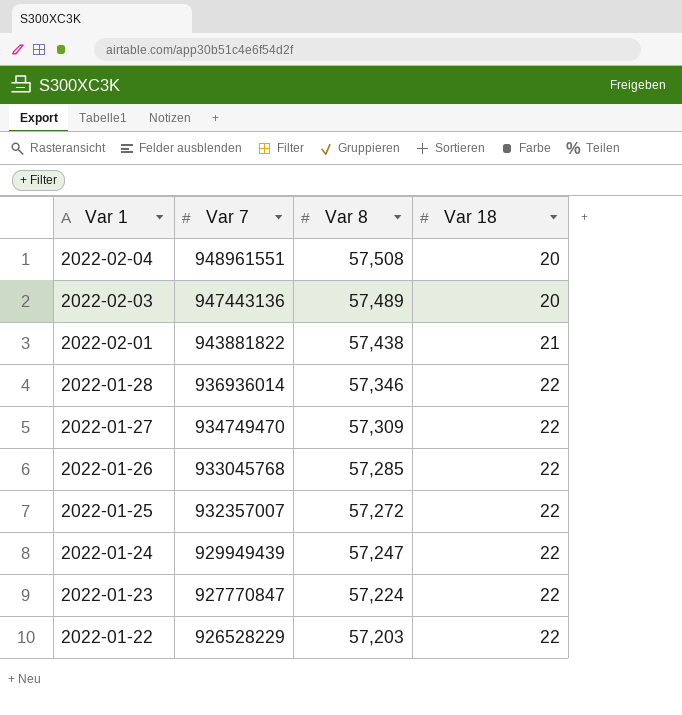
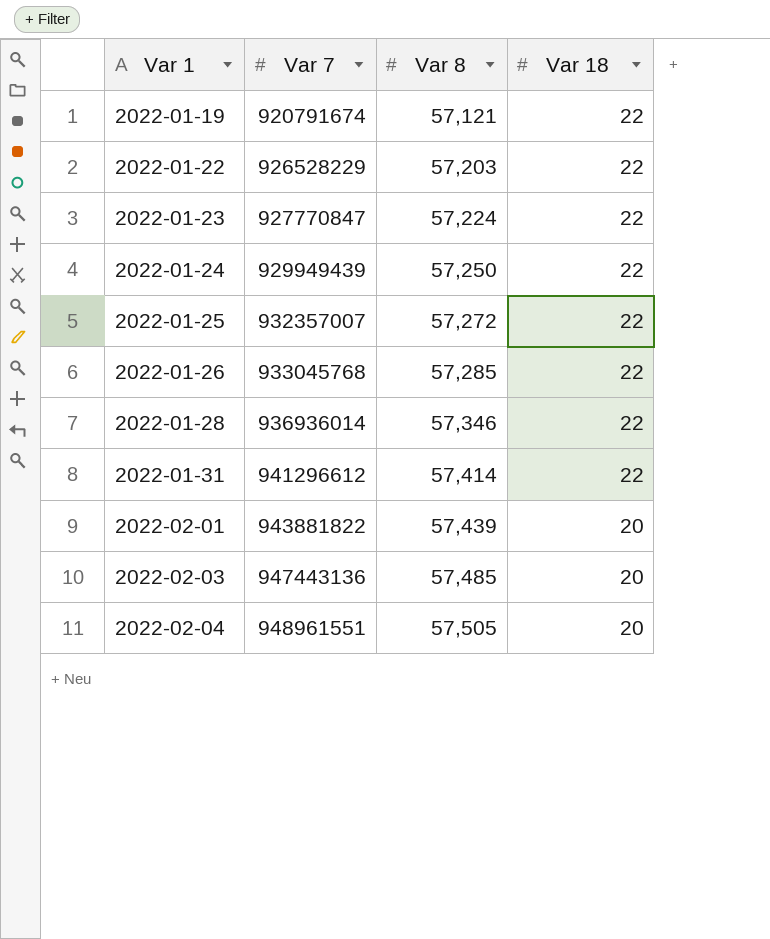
row order: Var 1 descending -> Var 1 ascending
row 2022-01-27: 934749470 | 57,309 | 22 -> none
row 2022-01-19: none -> 920791674 | 57,121 | 22
2022-01-24 | Var 8: 57,247 -> 57,250
row 2022-01-31: none -> 941296612 | 57,414 | 22
2022-02-01 | Var 8: 57,438 -> 57,439
2022-02-01 | Var 18: 21 -> 20
2022-02-03 | Var 8: 57,489 -> 57,485
2022-02-04 | Var 8: 57,508 -> 57,505

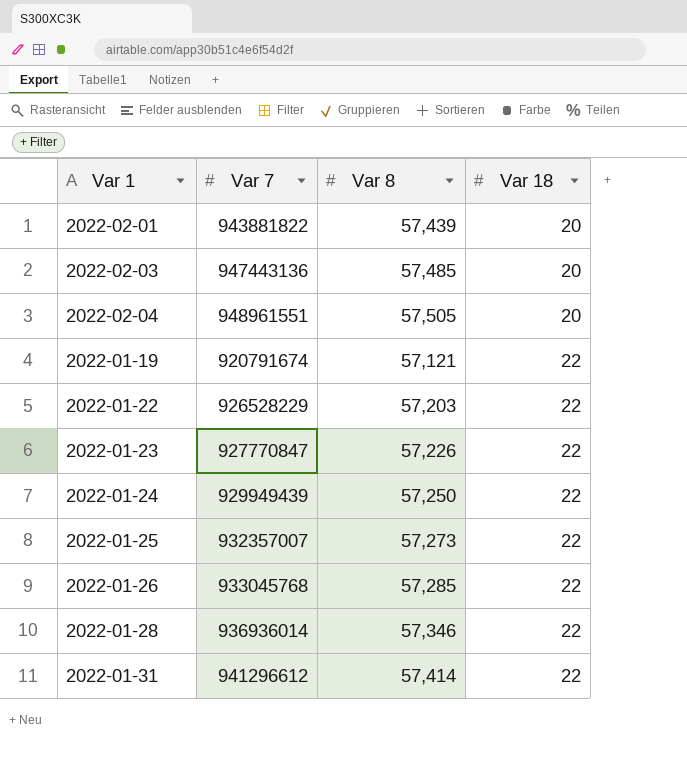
row order: Var 1 ascending -> Var 18 ascending
2022-01-23 | Var 8: 57,224 -> 57,226
2022-01-25 | Var 8: 57,272 -> 57,273

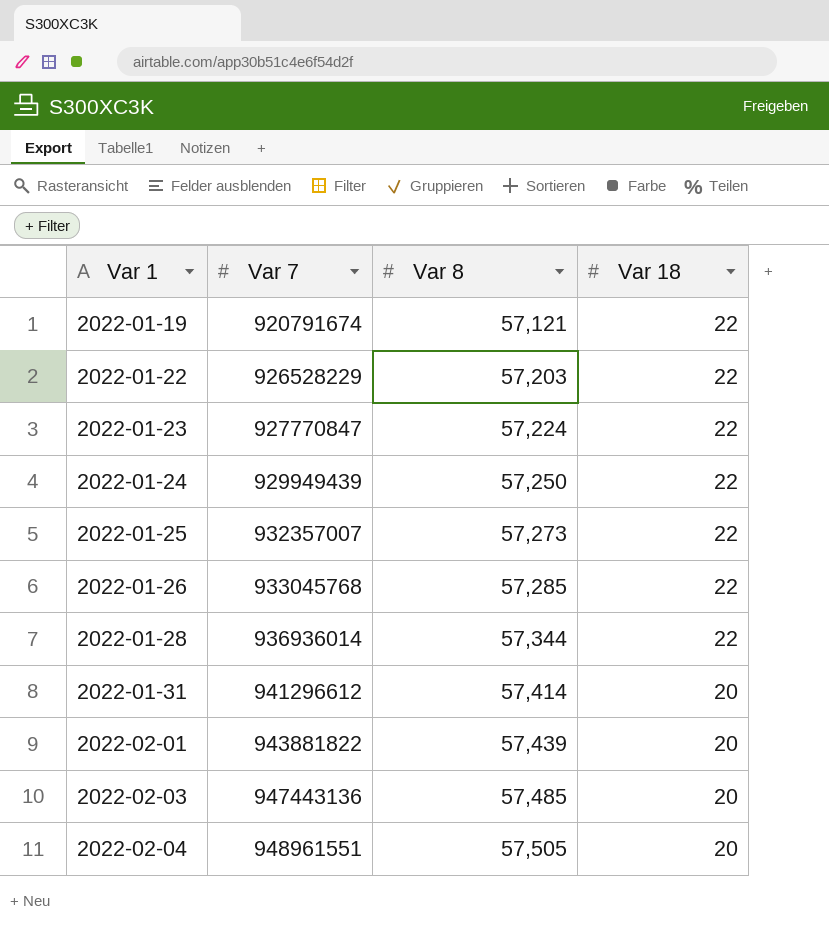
row order: Var 18 ascending -> Var 1 ascending
2022-01-23 | Var 8: 57,226 -> 57,224
2022-01-28 | Var 8: 57,346 -> 57,344
2022-01-31 | Var 18: 22 -> 20

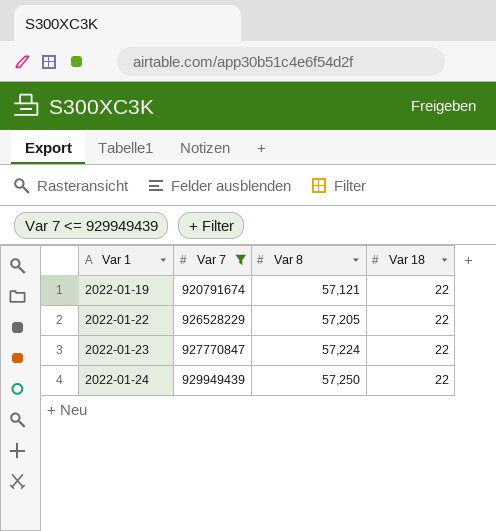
filter: none -> Var 7 <= 929949439
2022-01-22 | Var 8: 57,203 -> 57,205

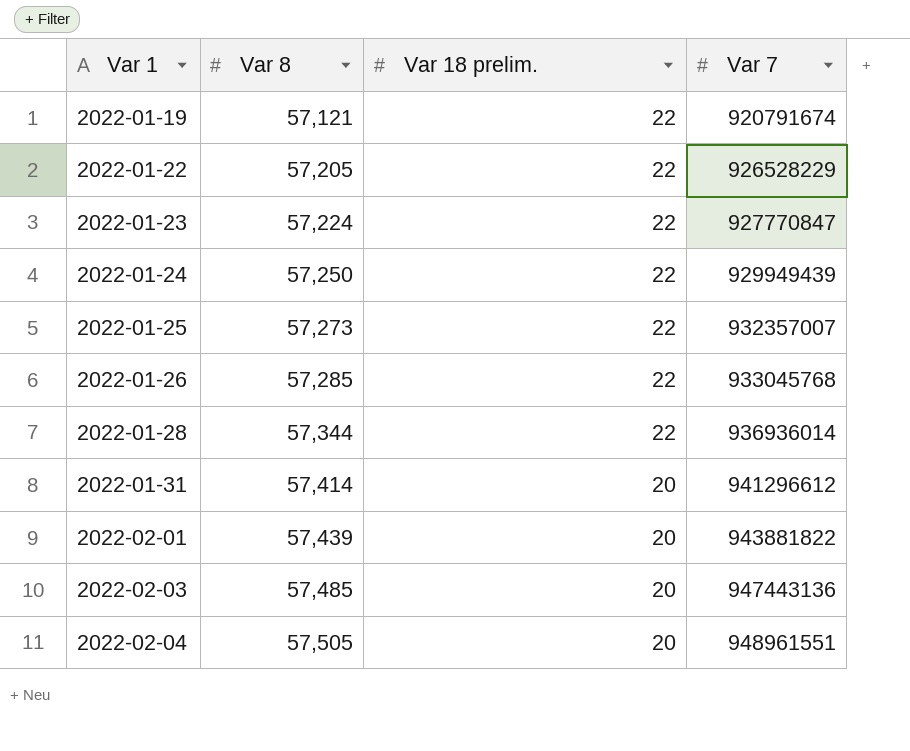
filter: Var 7 <= 929949439 -> none
column name: Var 18 -> Var 18 prelim.
column Var 7 | position: 2 -> 4

